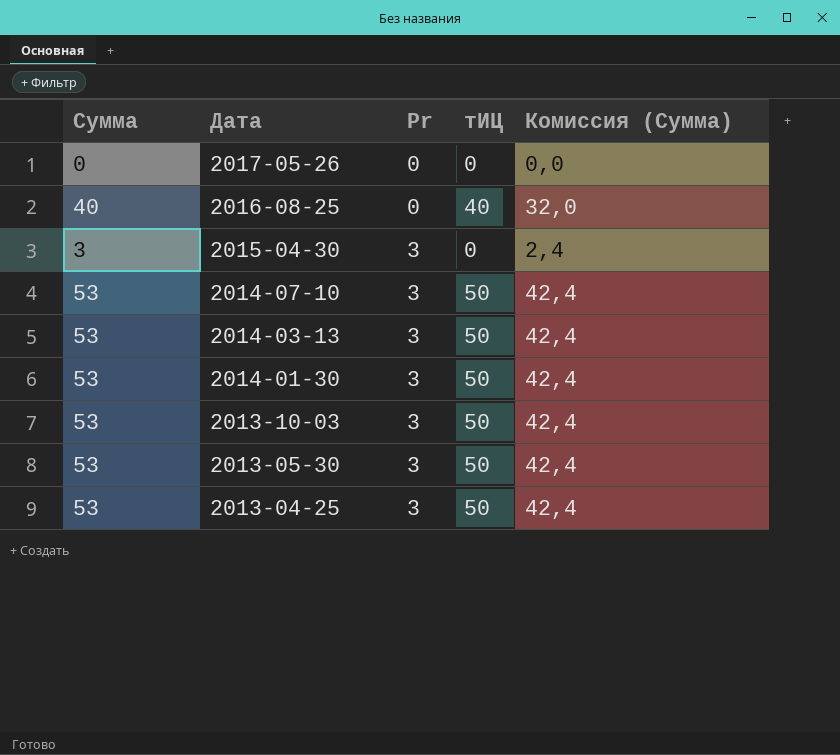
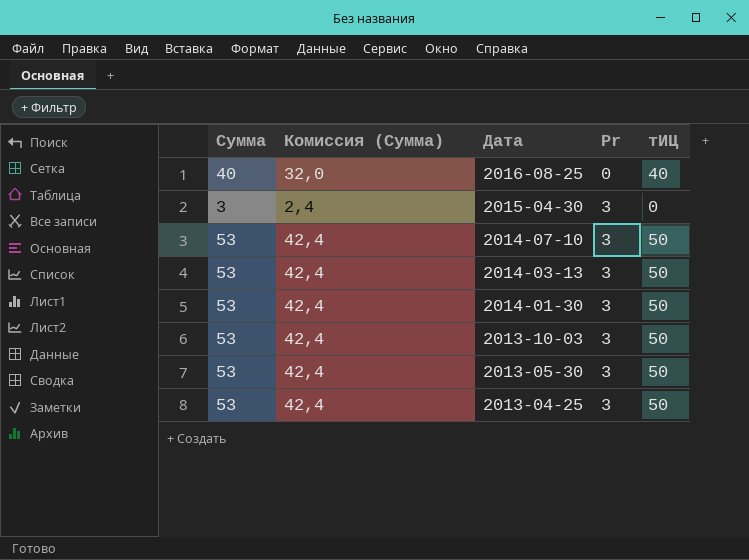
column Комиссия (Сумма) | position: 5 -> 2
row 2017-05-26: 0 | 0 | 0 | 0,0 -> none

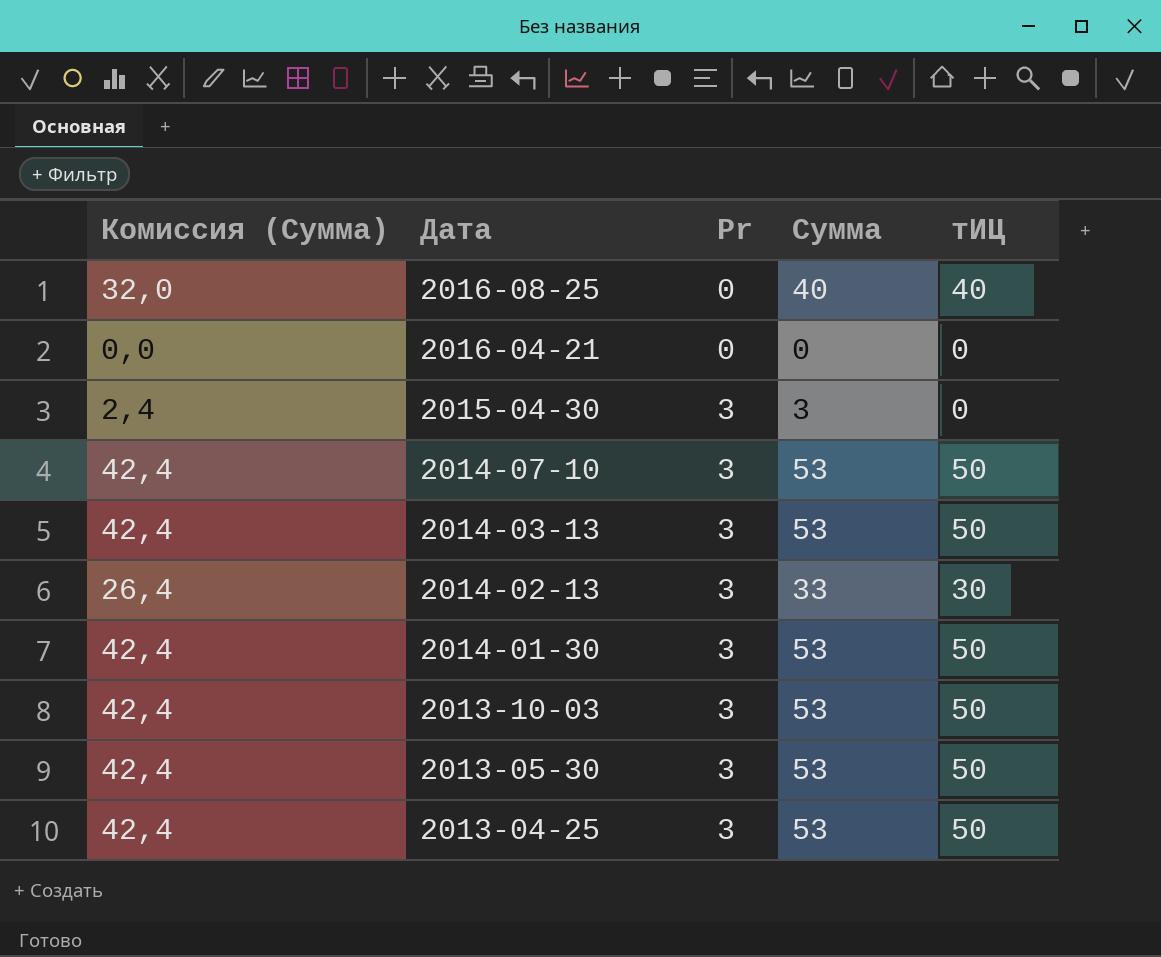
column Сумма | position: 1 -> 4
row 2016-04-21: none -> 0,0 | 0 | 0 | 0
row 2014-02-13: none -> 26,4 | 3 | 33 | 30

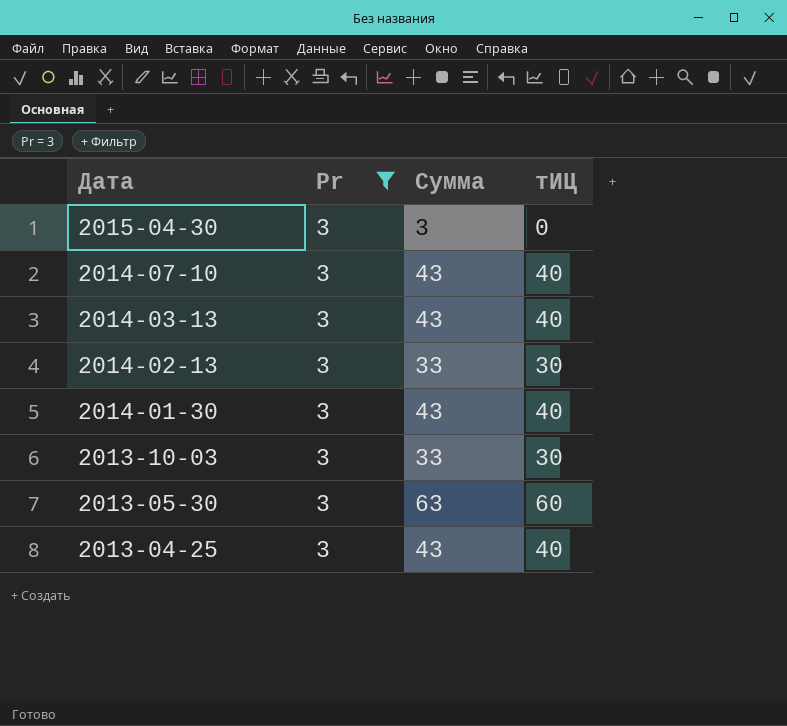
filter: none -> Pr = 3
column Комиссия (Сумма) | formula: [Сумма] * 0,8 -> none
2014-07-10 | Сумма: 53 -> 43
2014-07-10 | тИЦ: 50 -> 40
2014-03-13 | Сумма: 53 -> 43
2014-03-13 | тИЦ: 50 -> 40
2014-01-30 | Сумма: 53 -> 43
2014-01-30 | тИЦ: 50 -> 40
2013-10-03 | Сумма: 53 -> 33
2013-10-03 | тИЦ: 50 -> 30
2013-05-30 | Сумма: 53 -> 63
2013-05-30 | тИЦ: 50 -> 60
2013-04-25 | Сумма: 53 -> 43
2013-04-25 | тИЦ: 50 -> 40

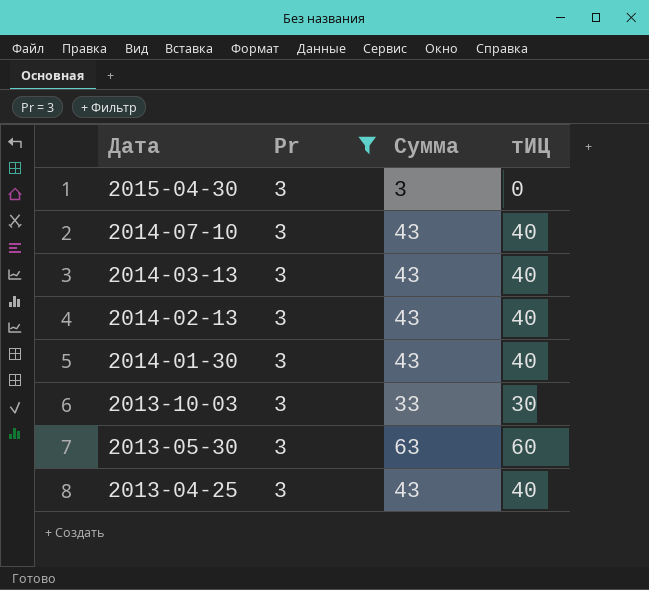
2014-02-13 | Сумма: 33 -> 43
2014-02-13 | тИЦ: 30 -> 40

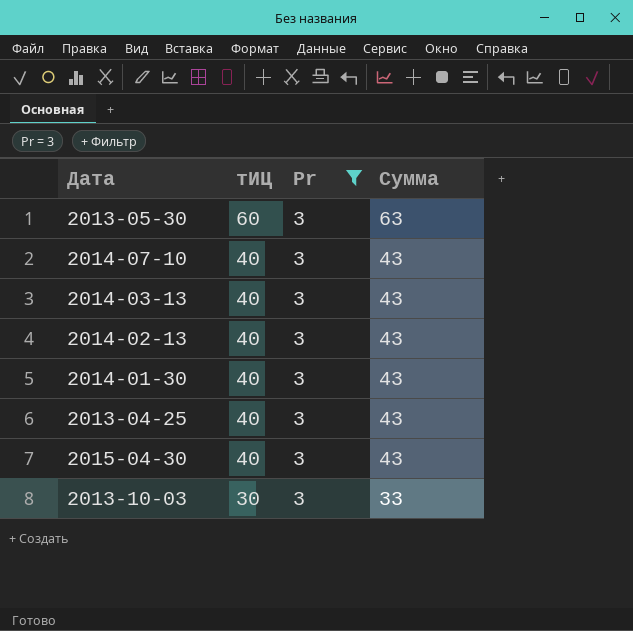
row order: Дата descending -> тИЦ descending
column тИЦ | position: 4 -> 2
2015-04-30 | тИЦ: 0 -> 40
2015-04-30 | Сумма: 3 -> 43

